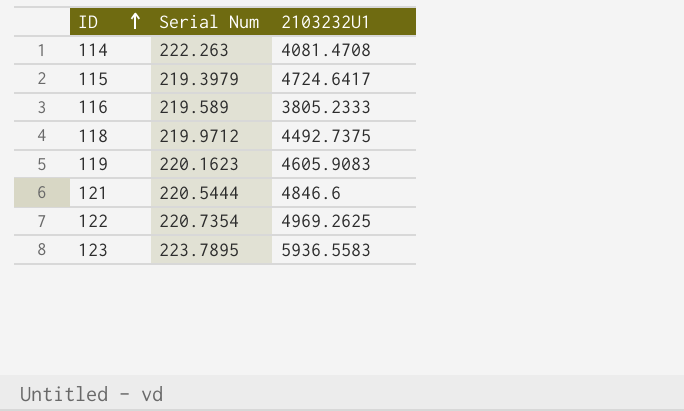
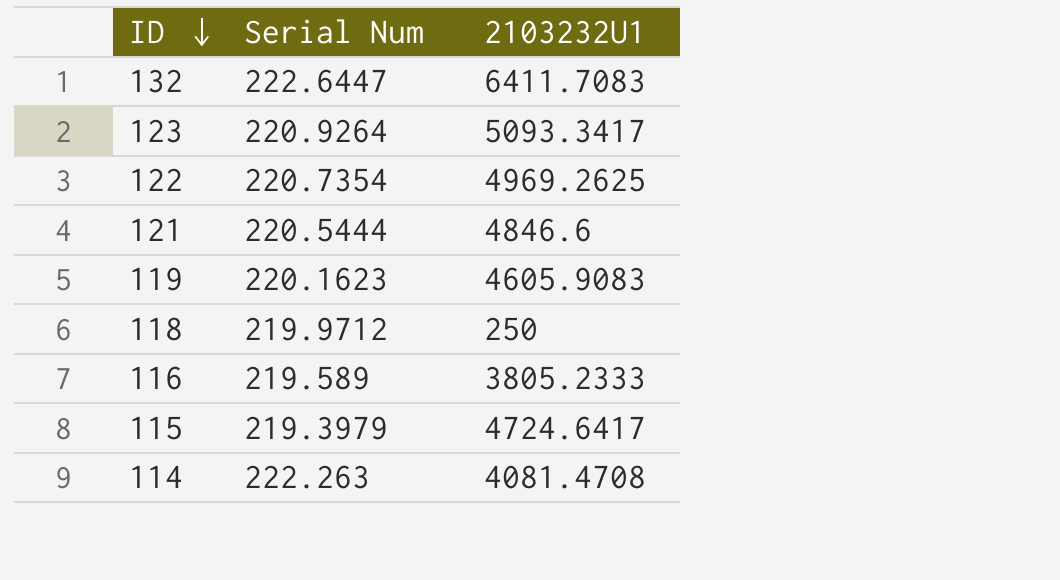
row order: ID ascending -> ID descending
row 132: none -> 222.6447 | 6411.7083
123 | Serial Num: 223.7895 -> 220.9264
123 | 2103232U1: 5936.5583 -> 5093.3417
118 | 2103232U1: 4492.7375 -> 250

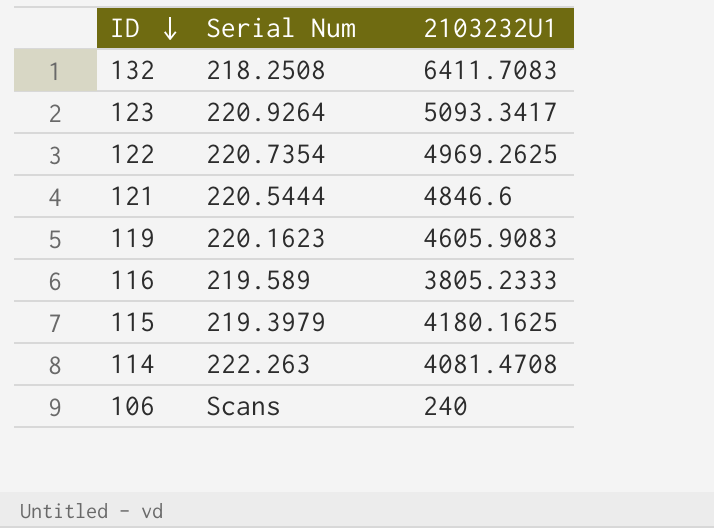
row 118: 219.9712 | 250 -> none
132 | Serial Num: 222.6447 -> 218.2508
115 | 2103232U1: 4724.6417 -> 4180.1625
row 106: none -> Scans | 240

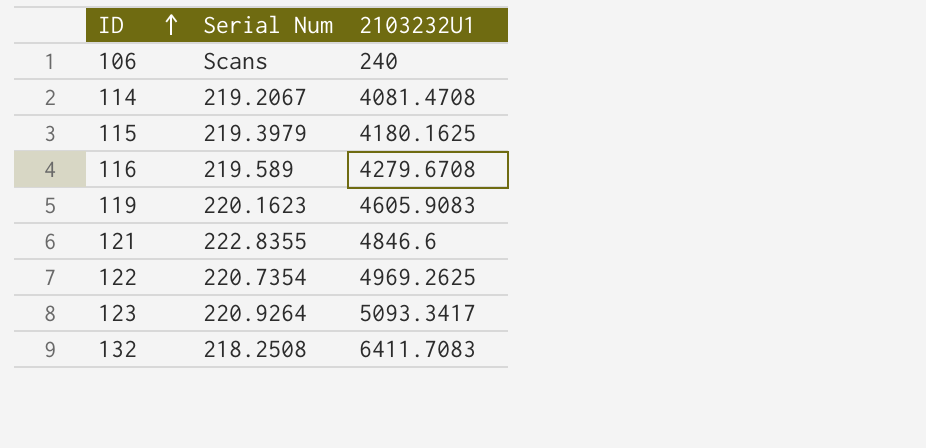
row order: ID descending -> ID ascending
114 | Serial Num: 222.263 -> 219.2067
116 | 2103232U1: 3805.2333 -> 4279.6708
121 | Serial Num: 220.5444 -> 222.8355

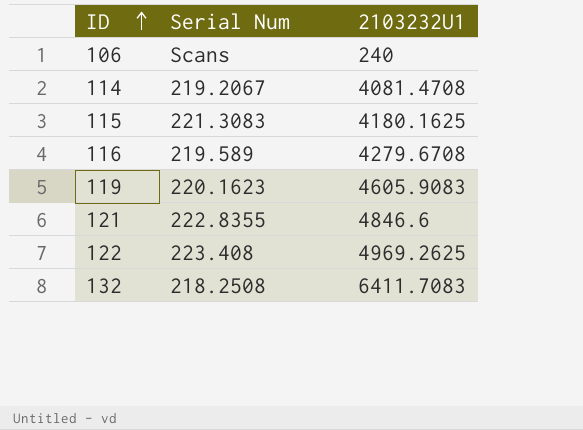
row 123: 220.9264 | 5093.3417 -> none
115 | Serial Num: 219.3979 -> 221.3083
122 | Serial Num: 220.7354 -> 223.408

